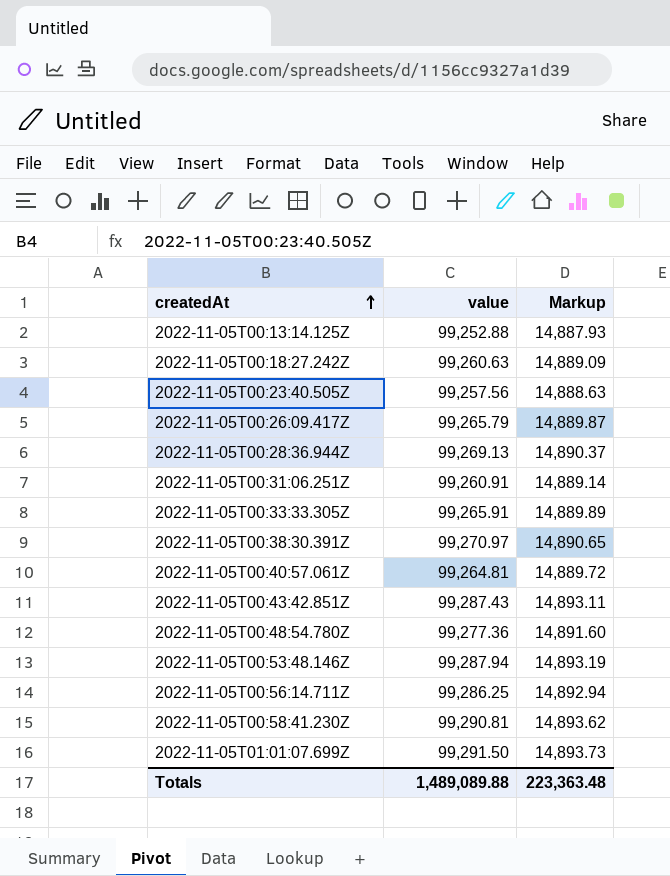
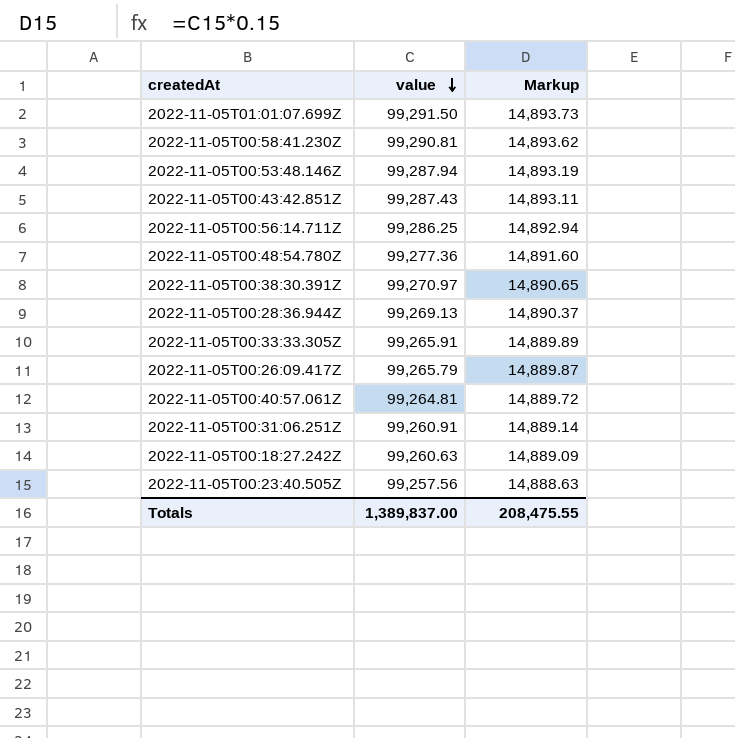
row order: createdAt ascending -> value descending
row 2022-11-05T00:13:14.125Z: 99,252.88 | 14,887.93 -> none
Totals | value: 1,489,089.88 -> 1,389,837.00
Totals | Markup: 223,363.48 -> 208,475.55

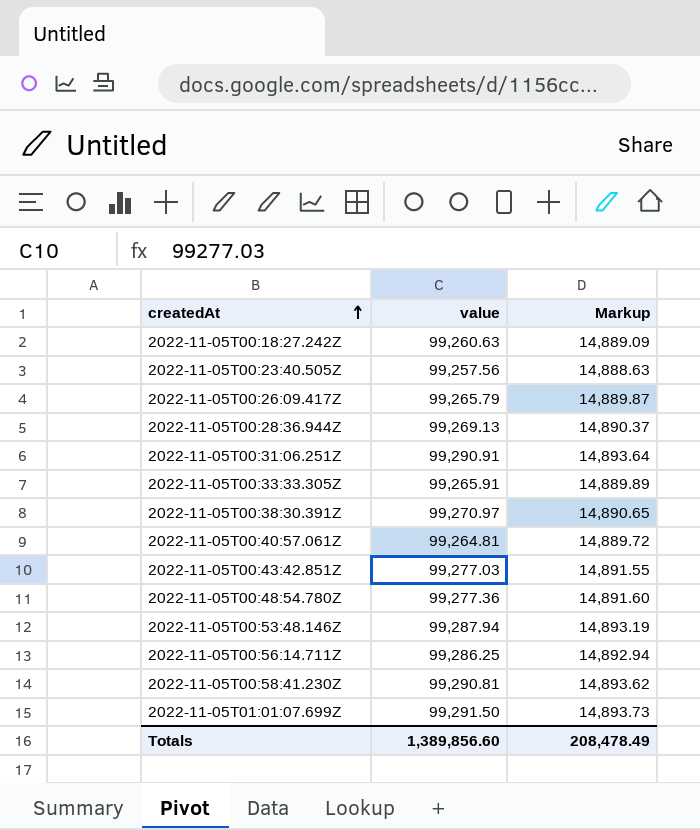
row order: value descending -> createdAt ascending
2022-11-05T00:31:06.251Z | value: 99,260.91 -> 99,290.91
2022-11-05T00:31:06.251Z | Markup: 14,889.14 -> 14,893.64
2022-11-05T00:43:42.851Z | value: 99,287.43 -> 99,277.03
2022-11-05T00:43:42.851Z | Markup: 14,893.11 -> 14,891.55
Totals | value: 1,389,837.00 -> 1,389,856.60
Totals | Markup: 208,475.55 -> 208,478.49

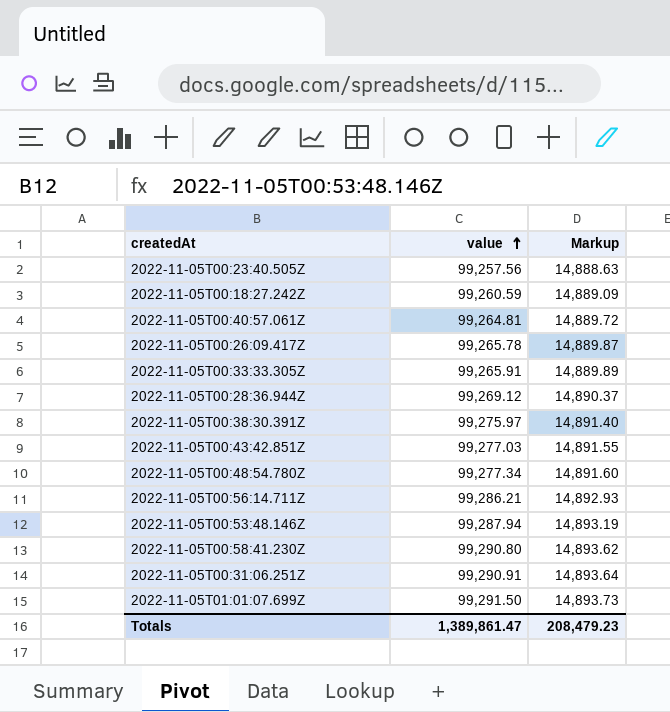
row order: createdAt ascending -> value ascending
2022-11-05T00:18:27.242Z | value: 99,260.63 -> 99,260.59
2022-11-05T00:26:09.417Z | value: 99,265.79 -> 99,265.78
2022-11-05T00:28:36.944Z | value: 99,269.13 -> 99,269.12
2022-11-05T00:38:30.391Z | value: 99,270.97 -> 99,275.97
2022-11-05T00:38:30.391Z | Markup: 14,890.65 -> 14,891.40
2022-11-05T00:48:54.780Z | value: 99,277.36 -> 99,277.34
2022-11-05T00:56:14.711Z | value: 99,286.25 -> 99,286.21
2022-11-05T00:56:14.711Z | Markup: 14,892.94 -> 14,892.93
2022-11-05T00:58:41.230Z | value: 99,290.81 -> 99,290.80
Totals | value: 1,389,856.60 -> 1,389,861.47
Totals | Markup: 208,478.49 -> 208,479.23

